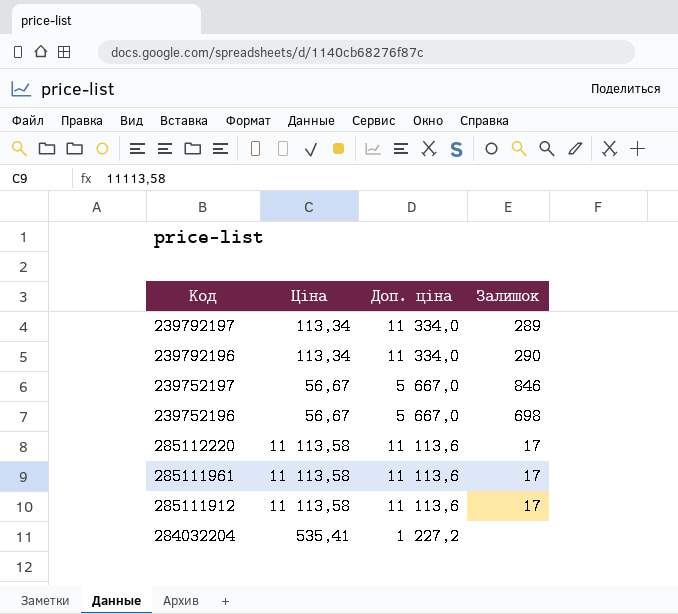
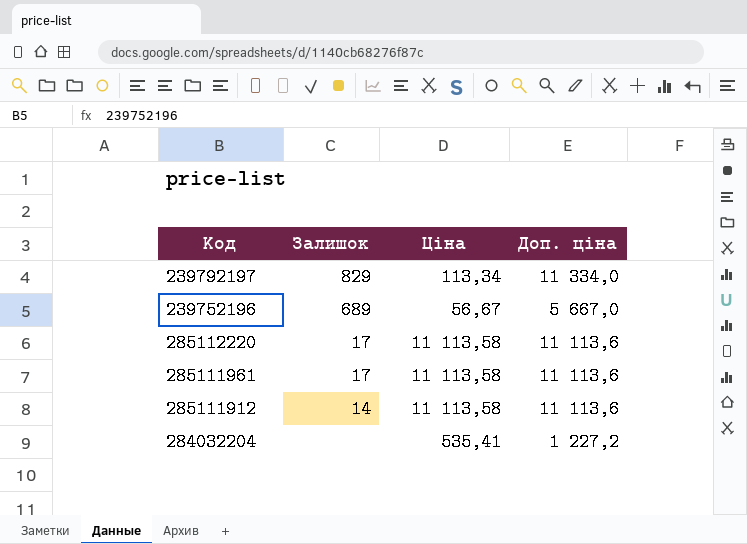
column Залишок | position: 4 -> 2
row 239792196: 113,34 | 11 334,0 | 290 -> none
row 239752197: 56,67 | 5 667,0 | 846 -> none
239792197 | Залишок: 289 -> 829
239752196 | Залишок: 698 -> 689
285111912 | Залишок: 17 -> 14

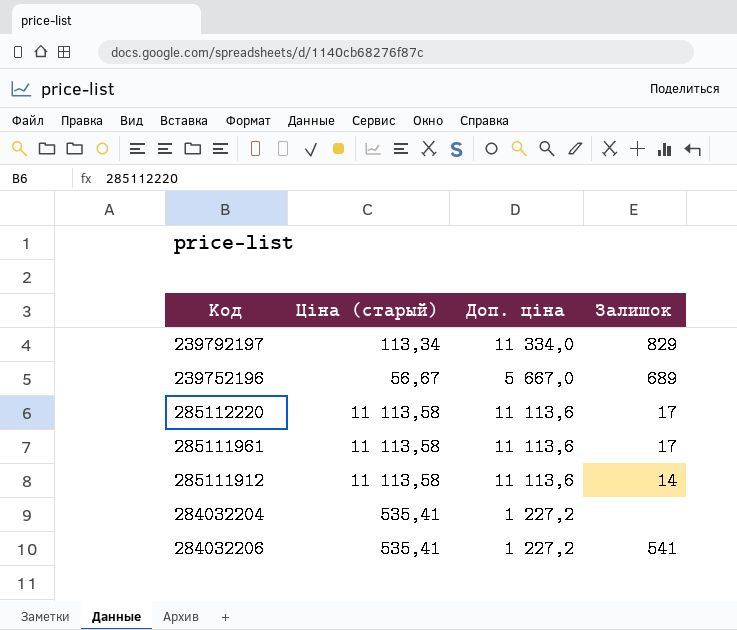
column name: Ціна -> Ціна (старый)
column Залишок | position: 2 -> 4
row 284032206: none -> 535,41 | 1 227,2 | 541

